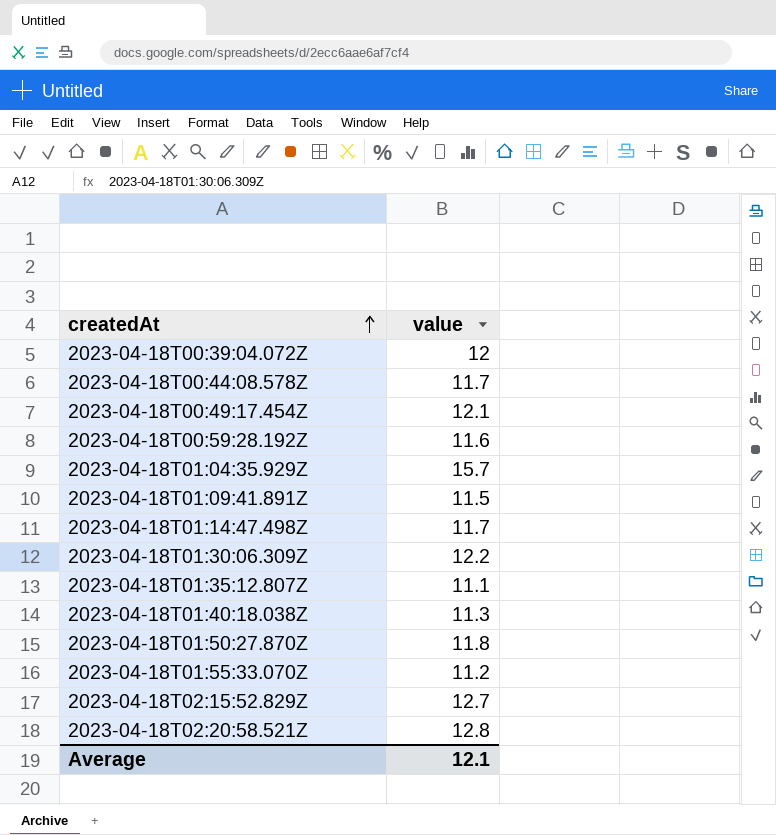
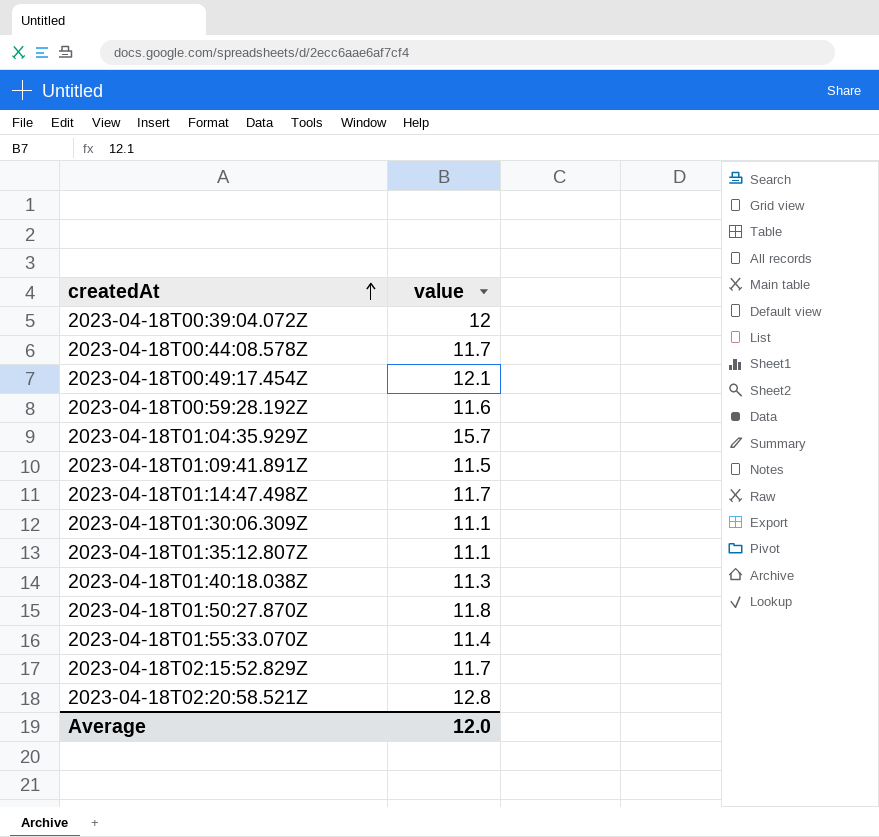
2023-04-18T01:30:06.309Z | value: 12.2 -> 11.1
2023-04-18T01:55:33.070Z | value: 11.2 -> 11.4
2023-04-18T02:15:52.829Z | value: 12.7 -> 11.7
Average | value: 12.1 -> 12.0

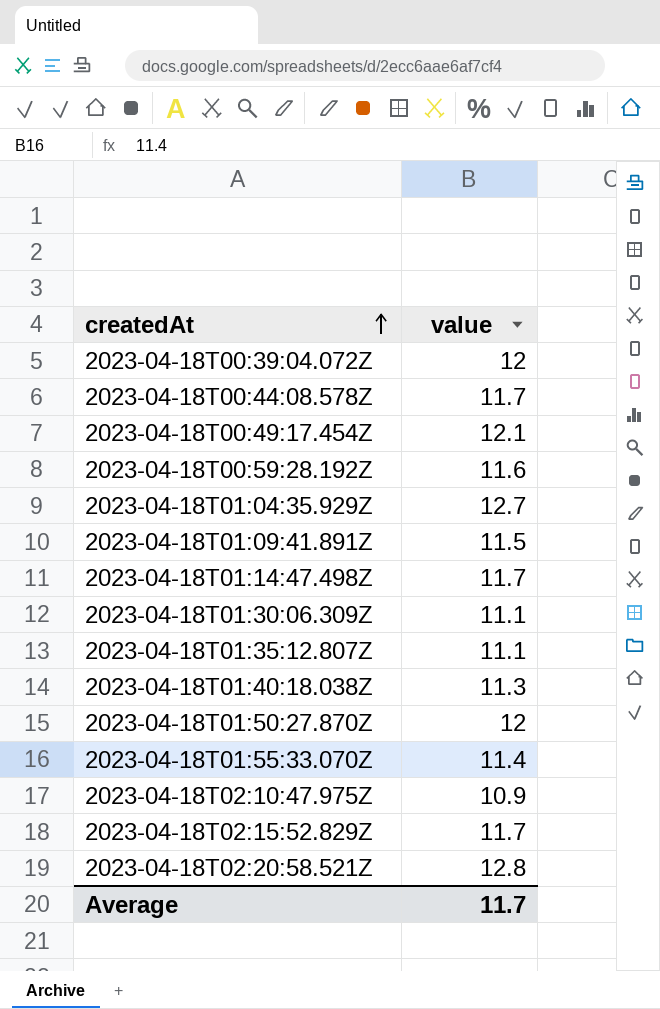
2023-04-18T01:04:35.929Z | value: 15.7 -> 12.7
2023-04-18T01:50:27.870Z | value: 11.8 -> 12
row 2023-04-18T02:10:47.975Z: none -> 10.9
Average | value: 12.0 -> 11.7

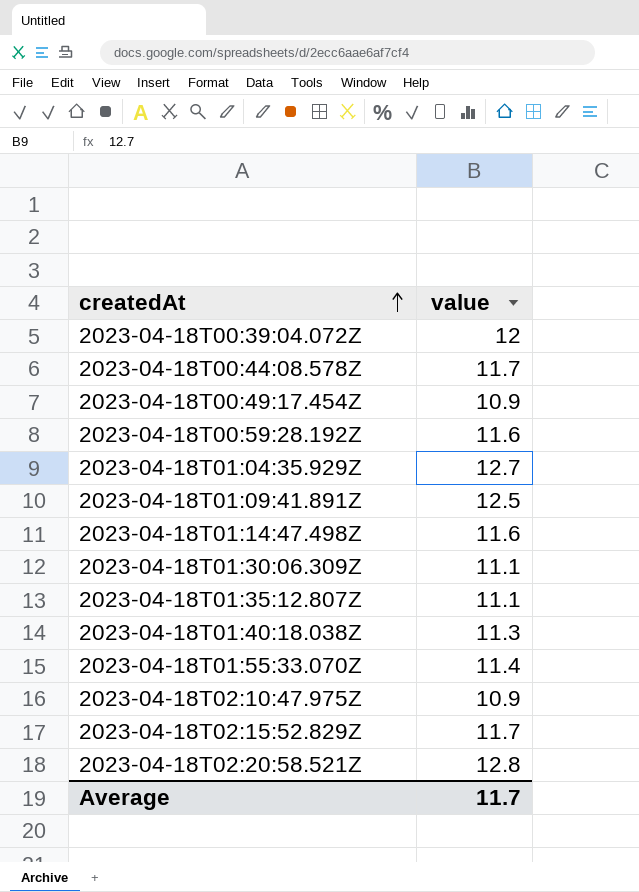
row 2023-04-18T01:50:27.870Z: 12 -> none
2023-04-18T00:49:17.454Z | value: 12.1 -> 10.9
2023-04-18T01:09:41.891Z | value: 11.5 -> 12.5
2023-04-18T01:14:47.498Z | value: 11.7 -> 11.6

